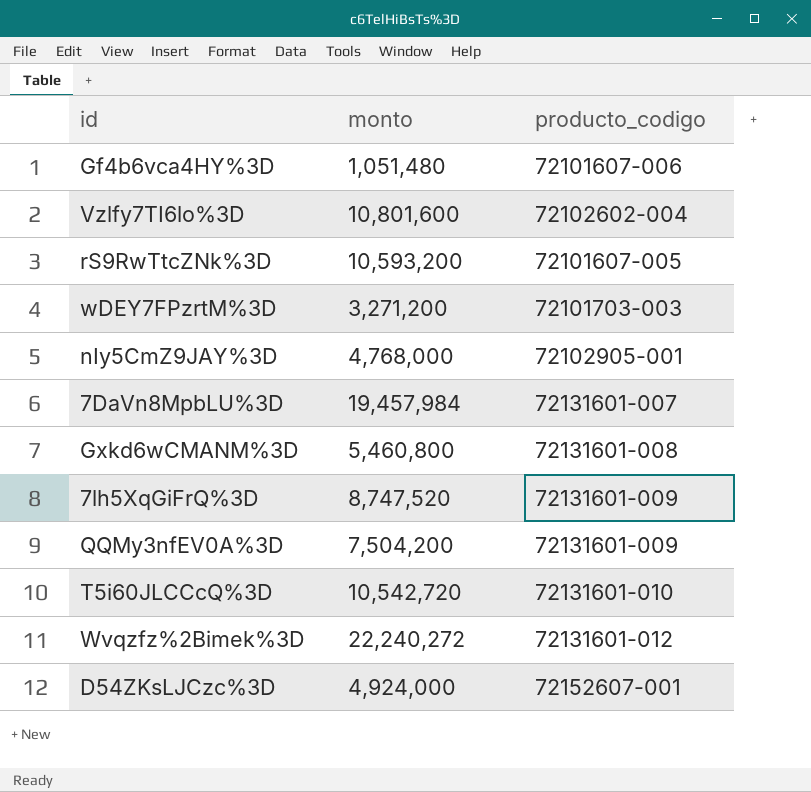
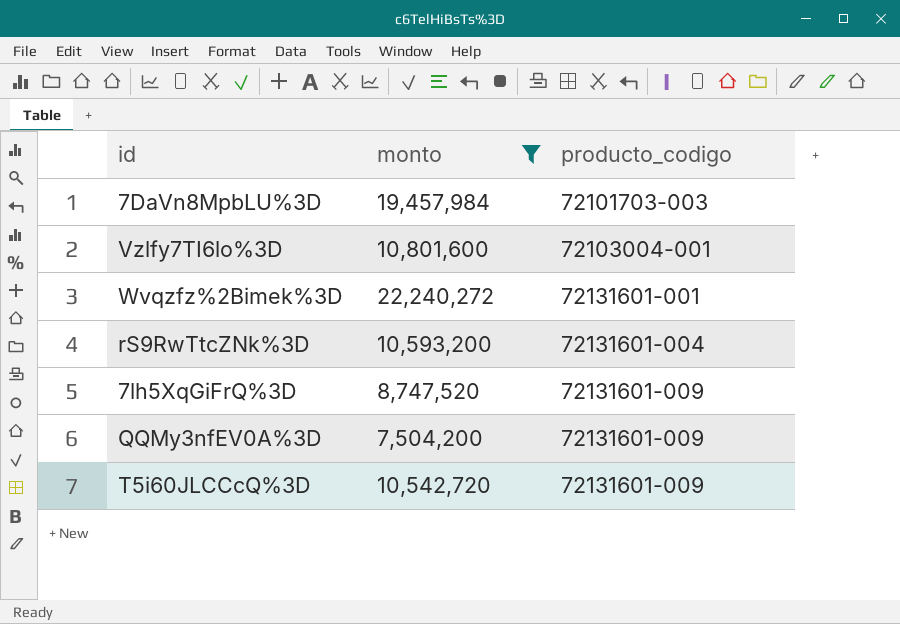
filter: none -> monto >= 7,504,200
row order: none -> producto_codigo ascending
7DaVn8MpbLU%3D | producto_codigo: 72131601-007 -> 72101703-003
Vzlfy7TI6lo%3D | producto_codigo: 72102602-004 -> 72103004-001
Wvqzfz%2Bimek%3D | producto_codigo: 72131601-012 -> 72131601-001
rS9RwTtcZNk%3D | producto_codigo: 72101607-005 -> 72131601-004
T5i60JLCCcQ%3D | producto_codigo: 72131601-010 -> 72131601-009

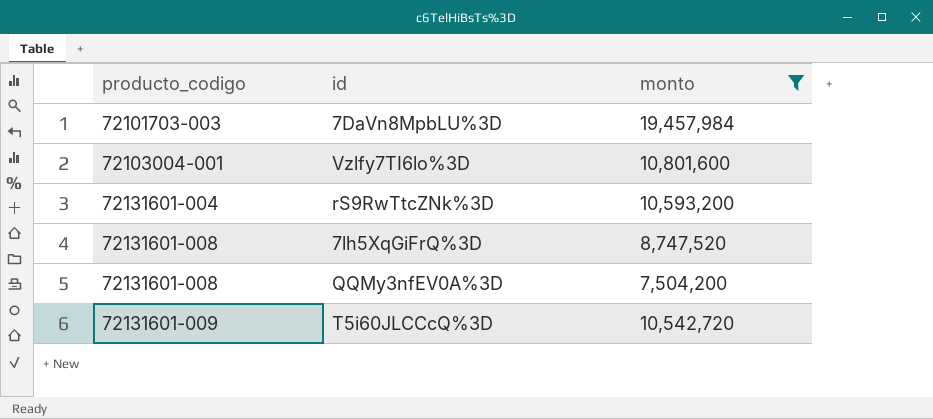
column producto_codigo | position: 3 -> 1
row Wvqzfz%2Bimek%3D: 22,240,272 | 72131601-001 -> none
7lh5XqGiFrQ%3D | producto_codigo: 72131601-009 -> 72131601-008
QQMy3nfEV0A%3D | producto_codigo: 72131601-009 -> 72131601-008

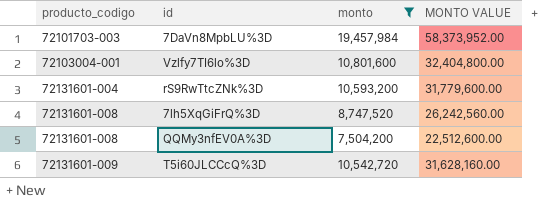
column MONTO VALUE | formula: none -> [monto] * 3

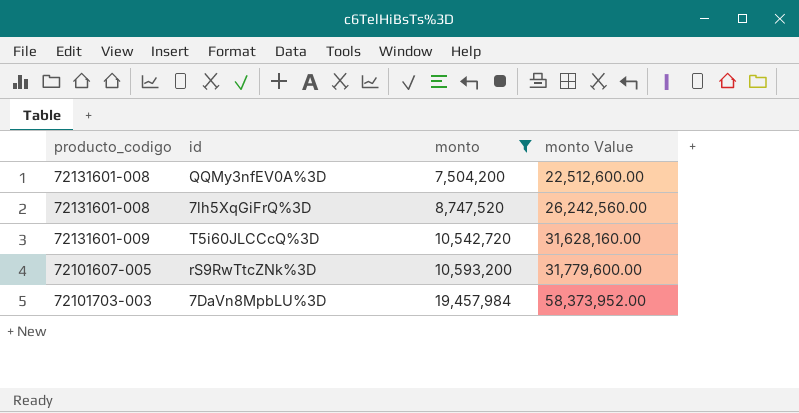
row order: producto_codigo ascending -> monto ascending
column name: MONTO VALUE -> monto Value
row Vzlfy7TI6lo%3D: 72103004-001 | 10,801,600 | 32,404,800.00 -> none
rS9RwTtcZNk%3D | producto_codigo: 72131601-004 -> 72101607-005

